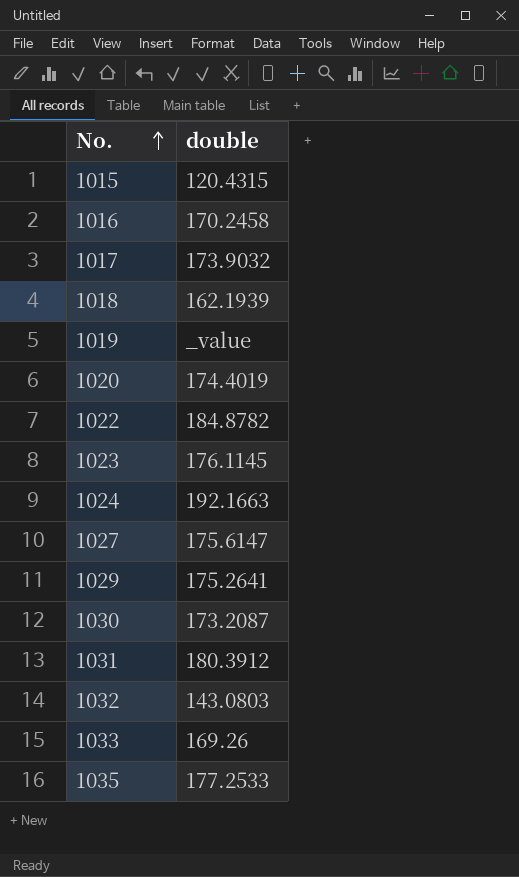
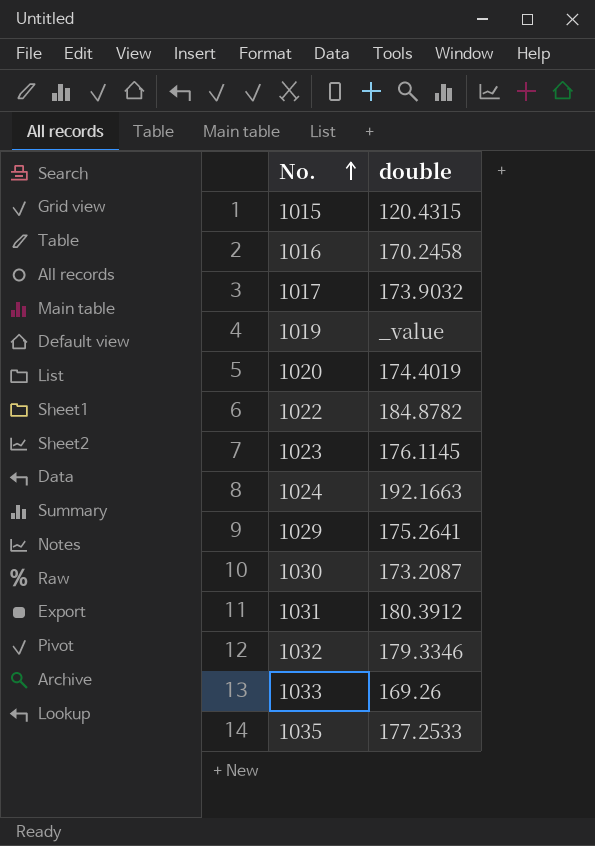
row 1018: 162.1939 -> none
row 1027: 175.6147 -> none
1032 | double: 143.0803 -> 179.3346

